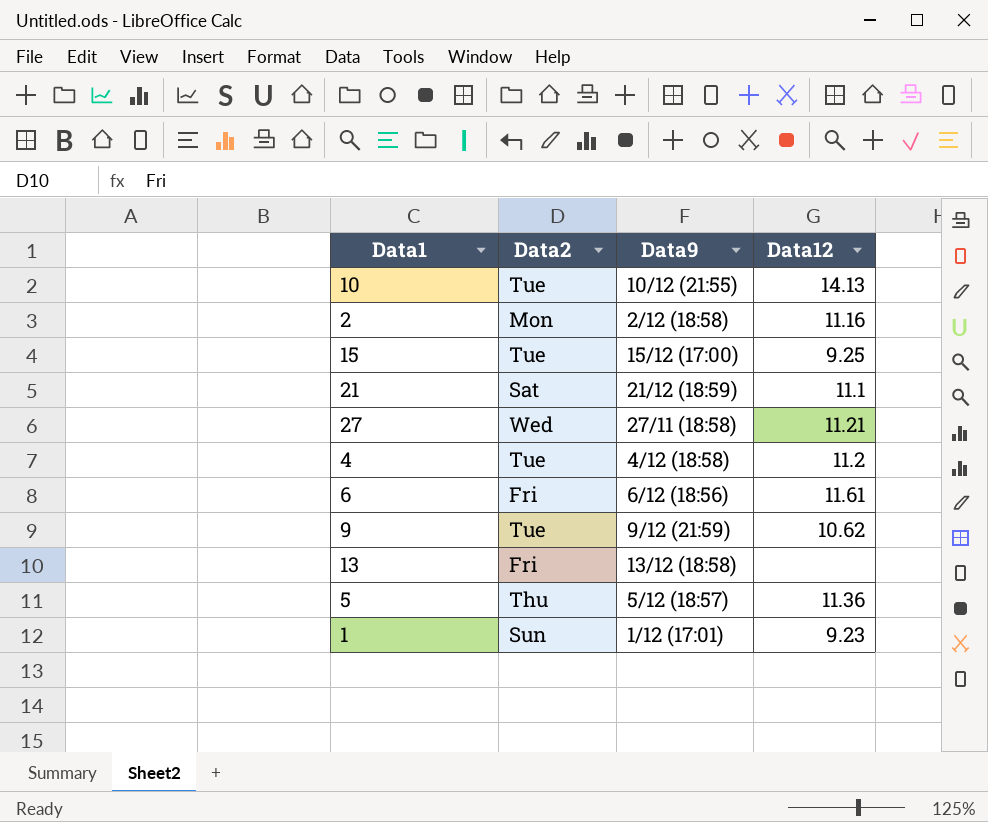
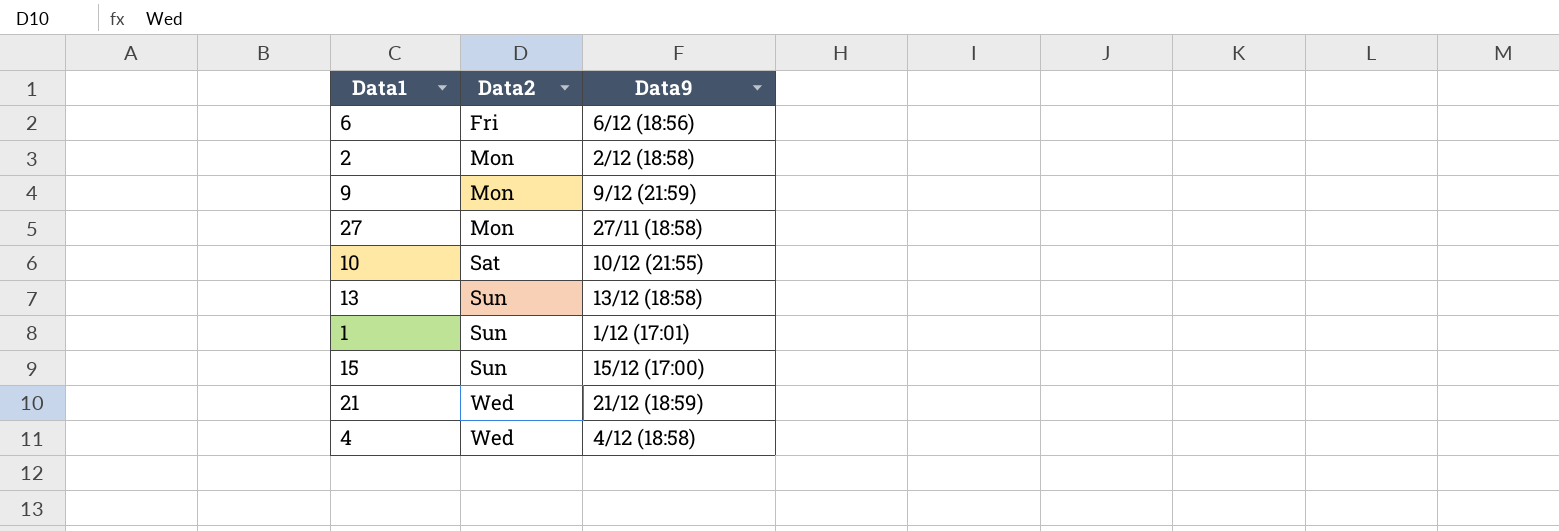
row order: none -> Data2 ascending
column Data12 | position: 4 -> none
row 5: Thu | 5/12 (18:57) | 11.36 -> none
9 | Data2: Tue -> Mon
27 | Data2: Wed -> Mon
10 | Data2: Tue -> Sat
13 | Data2: Fri -> Sun
15 | Data2: Tue -> Sun
21 | Data2: Sat -> Wed
4 | Data2: Tue -> Wed

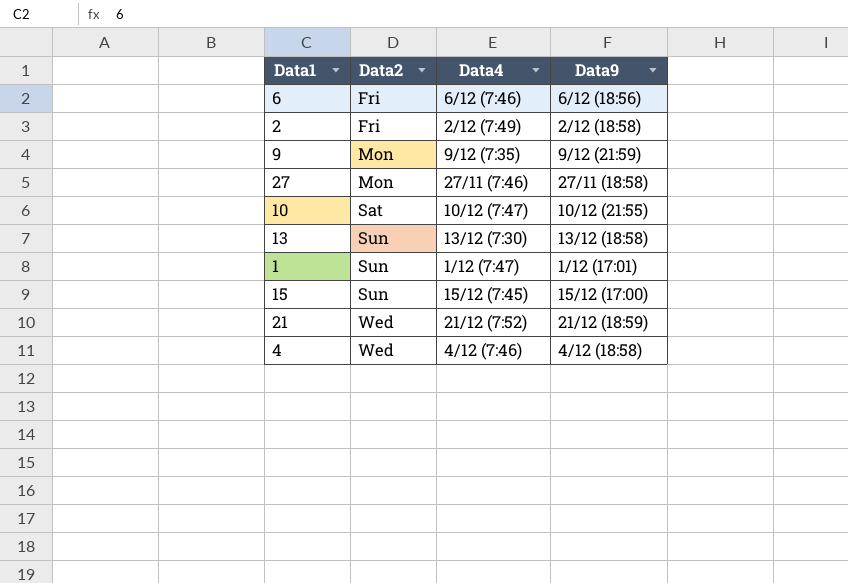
column Data4 | position: none -> 3
2 | Data2: Mon -> Fri

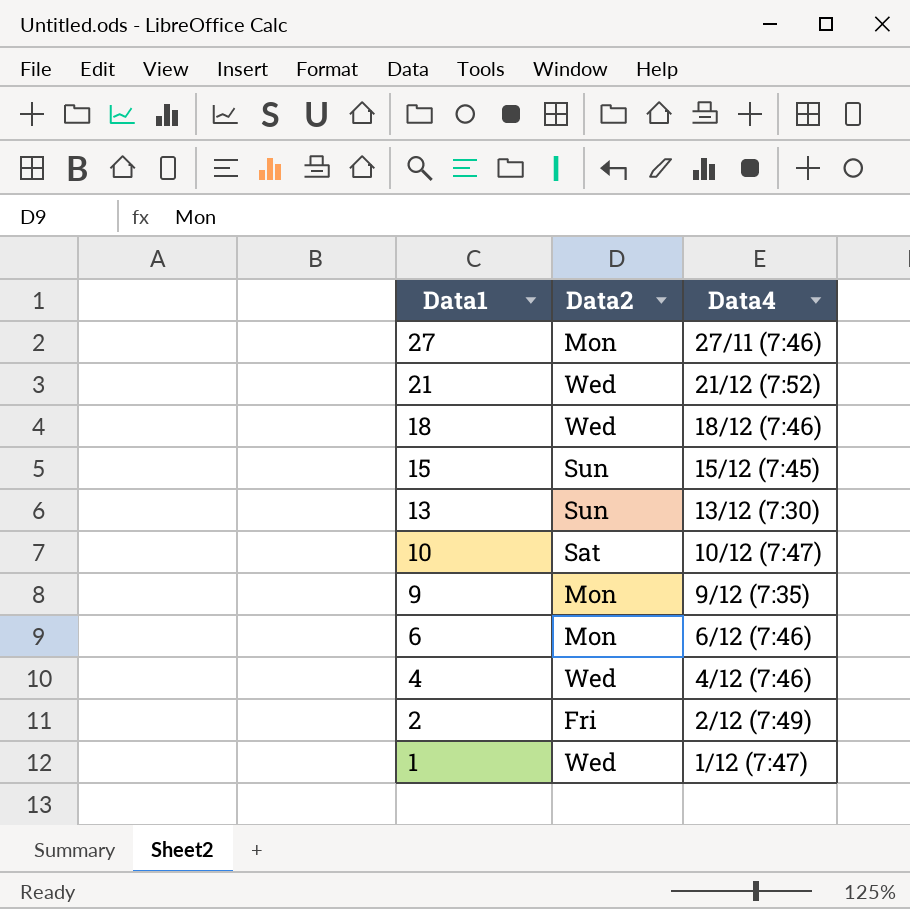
row order: Data2 ascending -> Data1 descending
column Data9 | position: 4 -> none
row 18: none -> Wed | 18/12 (7:46)
6 | Data2: Fri -> Mon
1 | Data2: Sun -> Wed

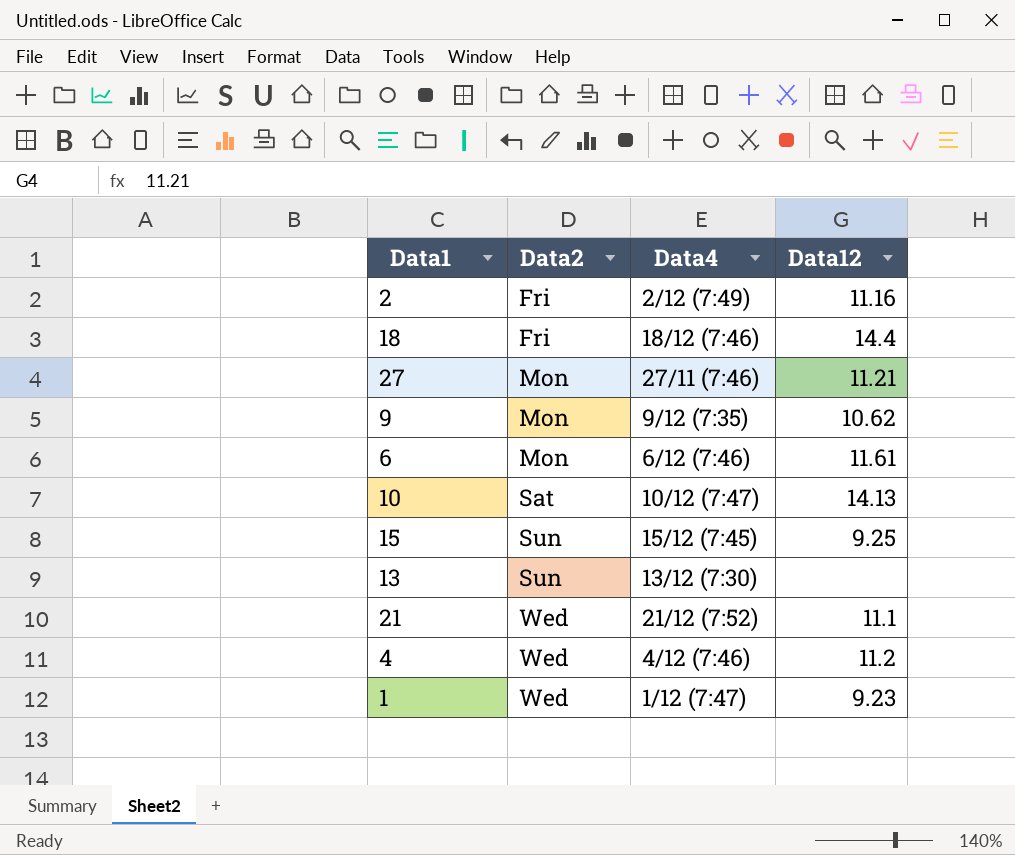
row order: Data1 descending -> Data2 ascending
column Data12 | position: none -> 4
18 | Data2: Wed -> Fri

